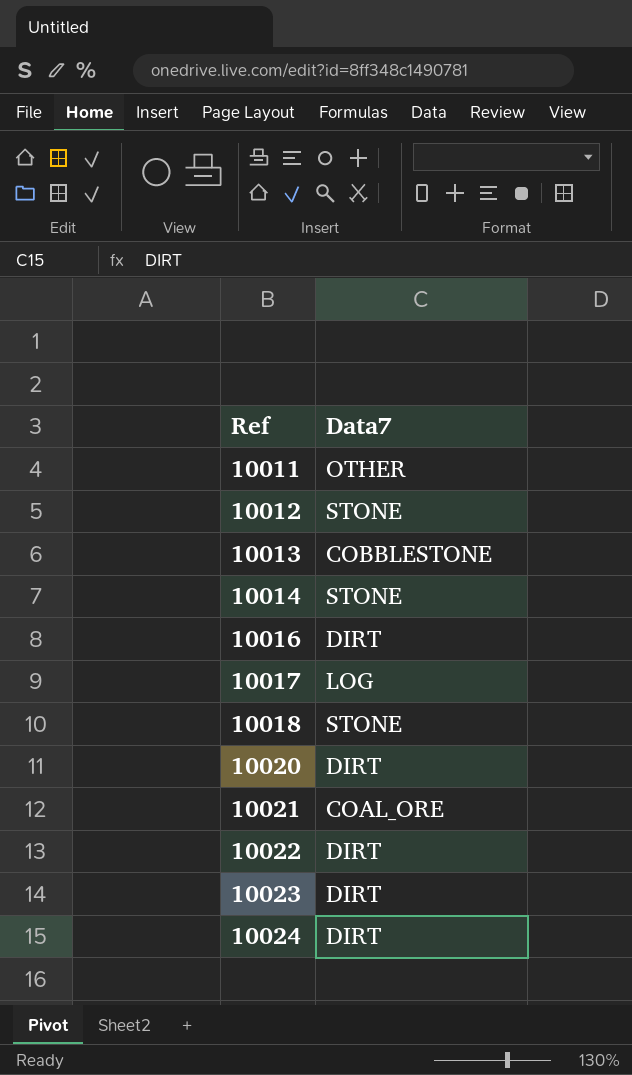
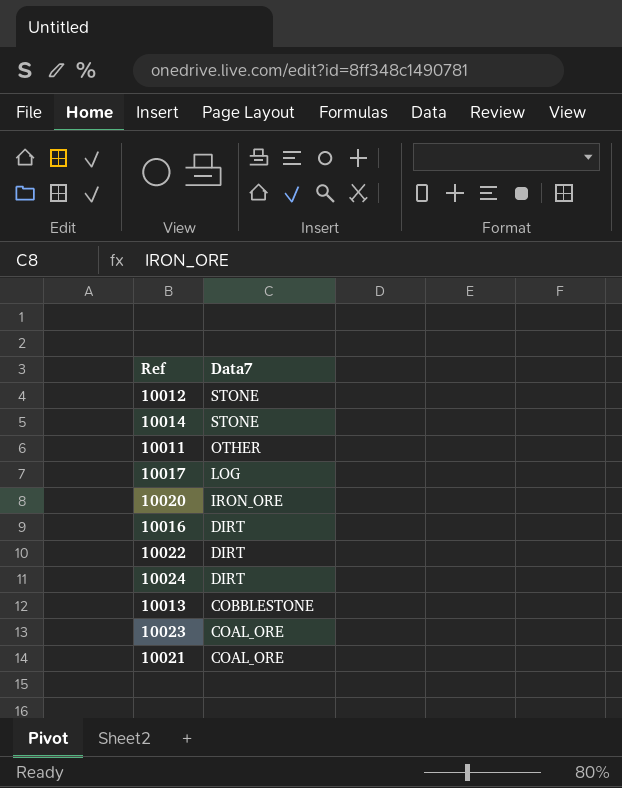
row order: Ref ascending -> Data7 descending
row 10018: STONE -> none
10020 | Data7: DIRT -> IRON_ORE
10023 | Data7: DIRT -> COAL_ORE

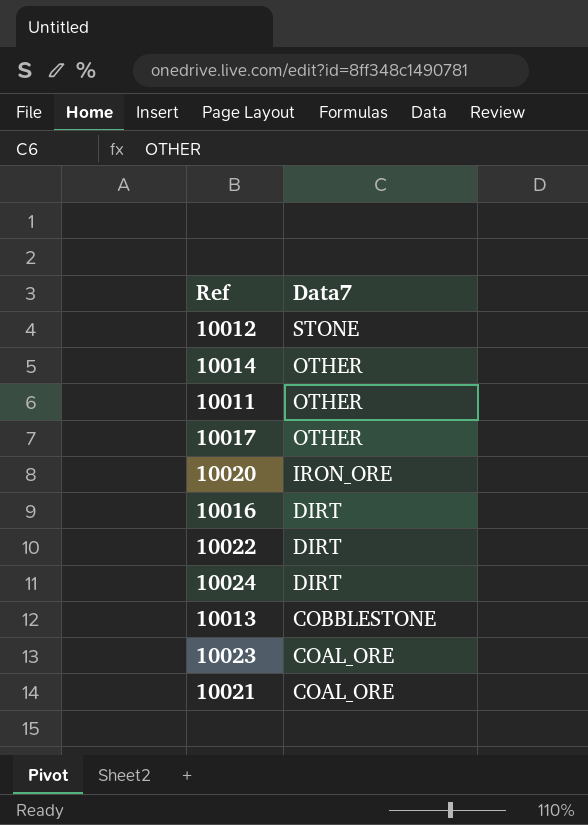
10014 | Data7: STONE -> OTHER
10017 | Data7: LOG -> OTHER

